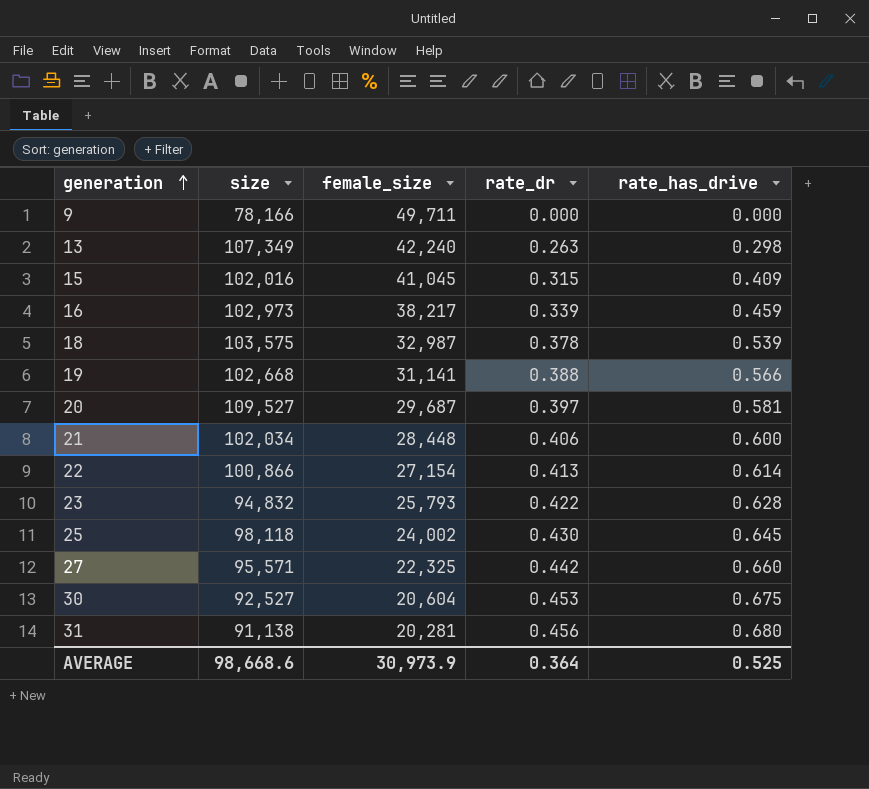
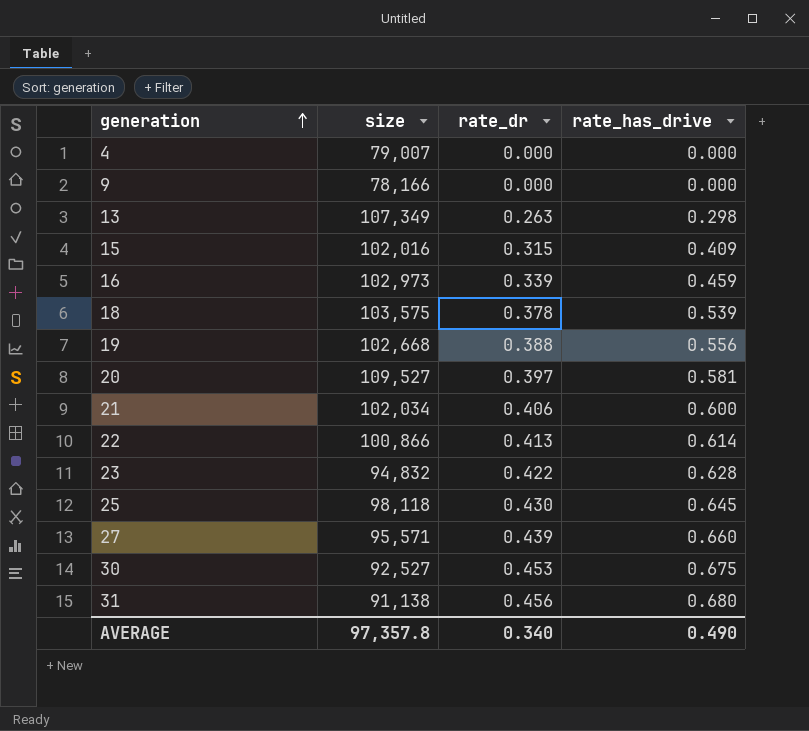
column female_size | position: 3 -> none
row 4: none -> 79,007 | 0.000 | 0.000
19 | rate_has_drive: 0.566 -> 0.556
27 | rate_dr: 0.442 -> 0.439
AVERAGE | size: 98,668.6 -> 97,357.8
AVERAGE | rate_dr: 0.364 -> 0.340
AVERAGE | rate_has_drive: 0.525 -> 0.490

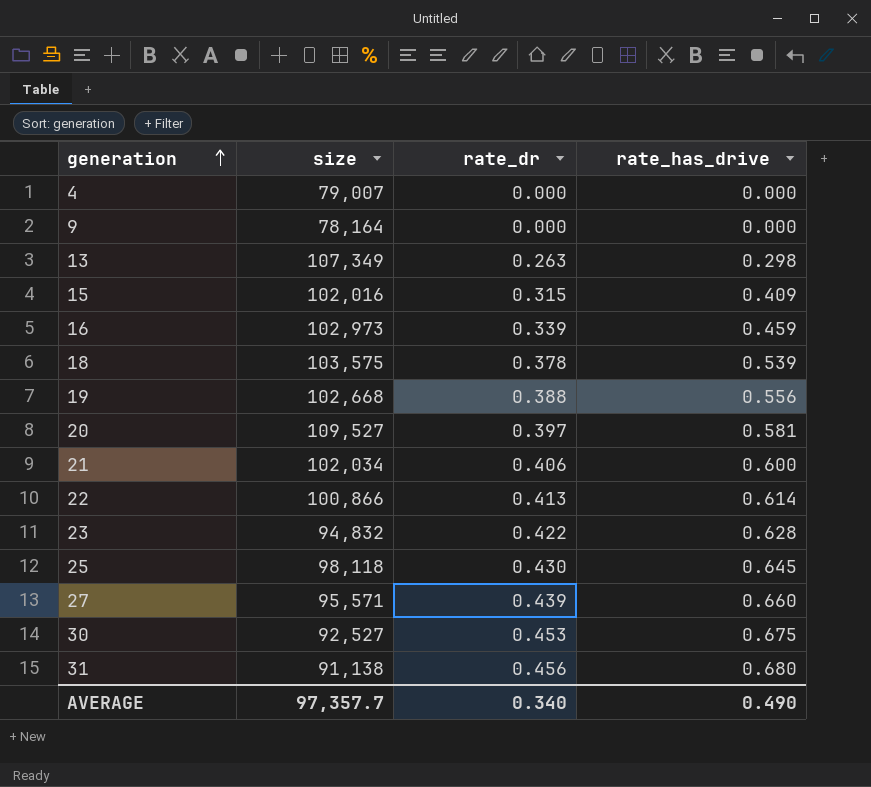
9 | size: 78,166 -> 78,164
AVERAGE | size: 97,357.8 -> 97,357.7

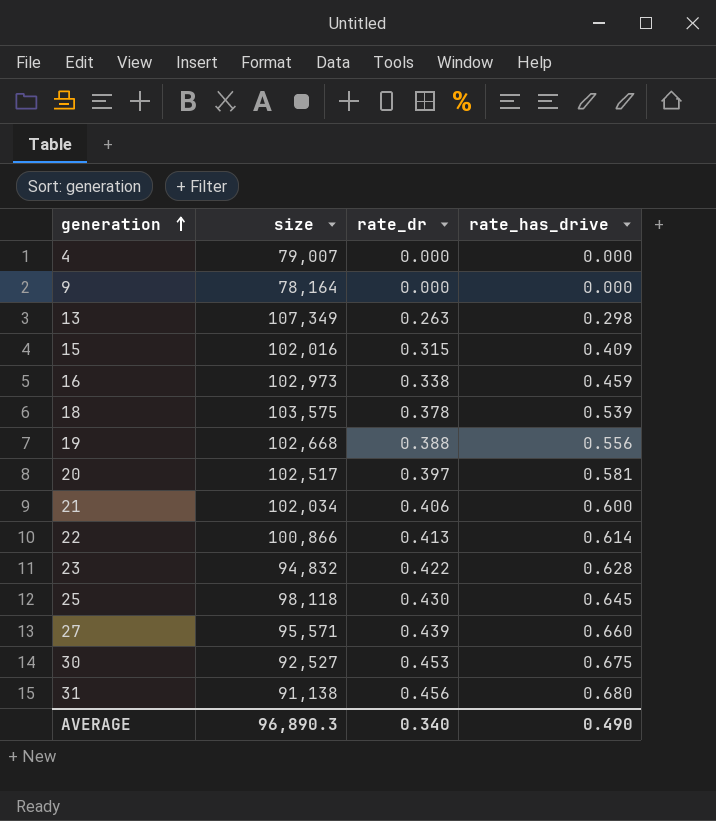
16 | rate_dr: 0.339 -> 0.338
20 | size: 109,527 -> 102,517
AVERAGE | size: 97,357.7 -> 96,890.3

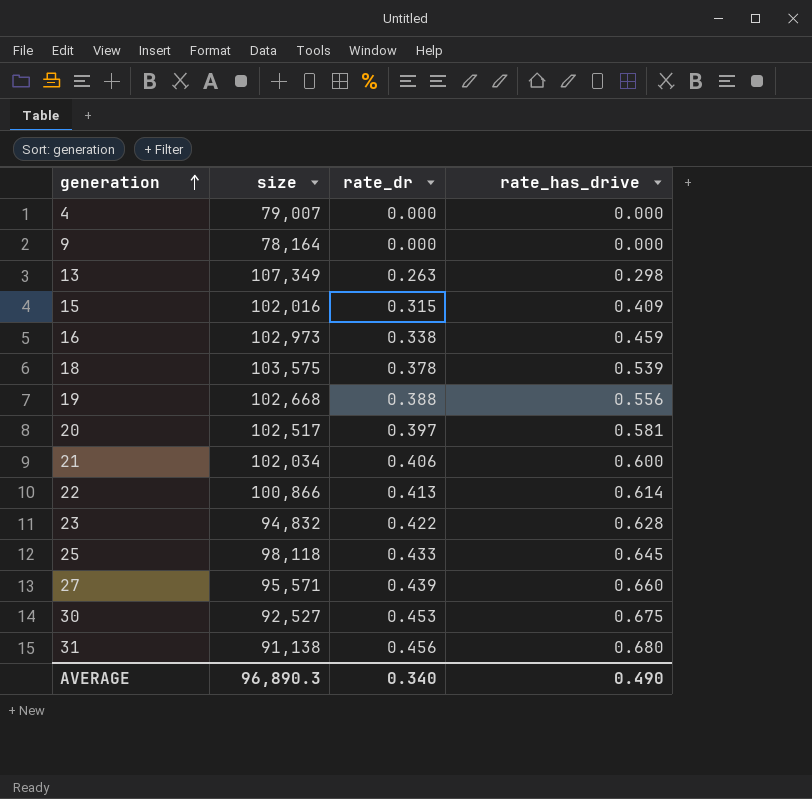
25 | rate_dr: 0.430 -> 0.433

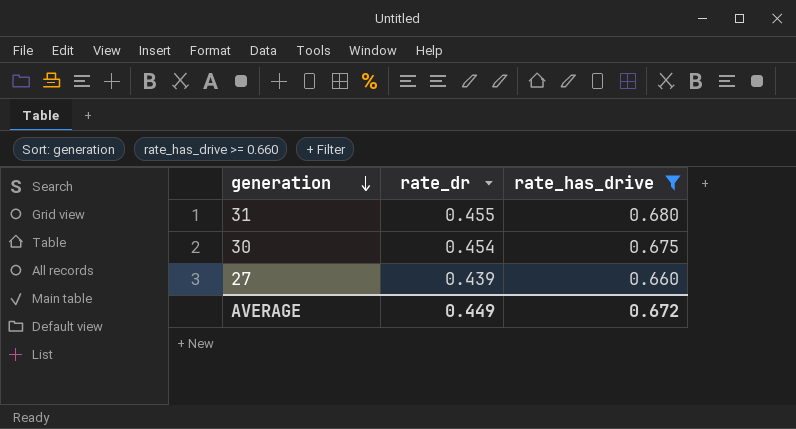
filter: none -> rate_has_drive >= 0.660
row order: generation ascending -> generation descending
column size | position: 2 -> none
31 | rate_dr: 0.456 -> 0.455
30 | rate_dr: 0.453 -> 0.454
AVERAGE | rate_dr: 0.340 -> 0.449
AVERAGE | rate_has_drive: 0.490 -> 0.672

